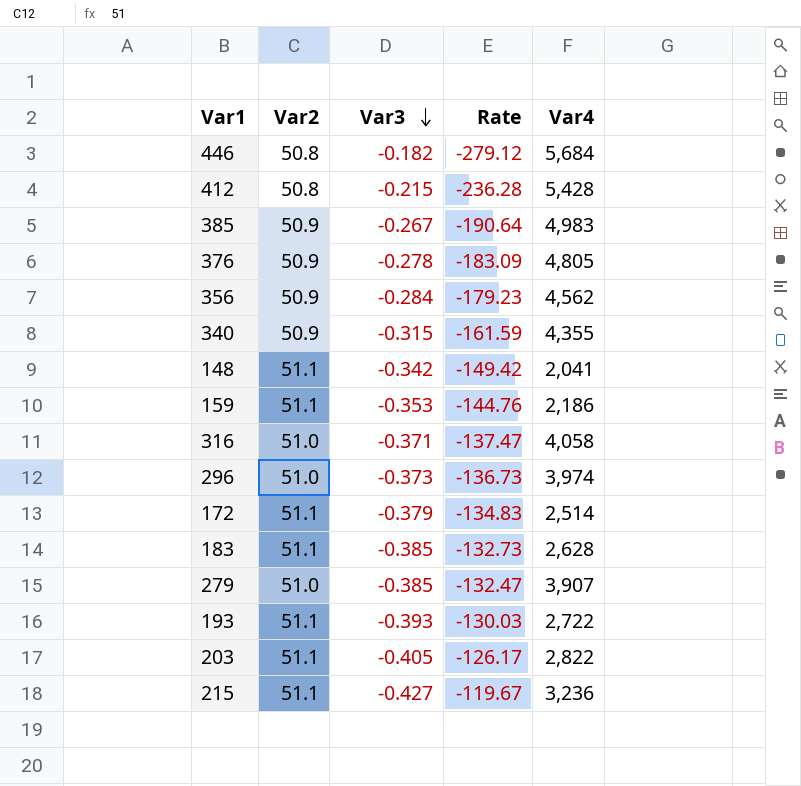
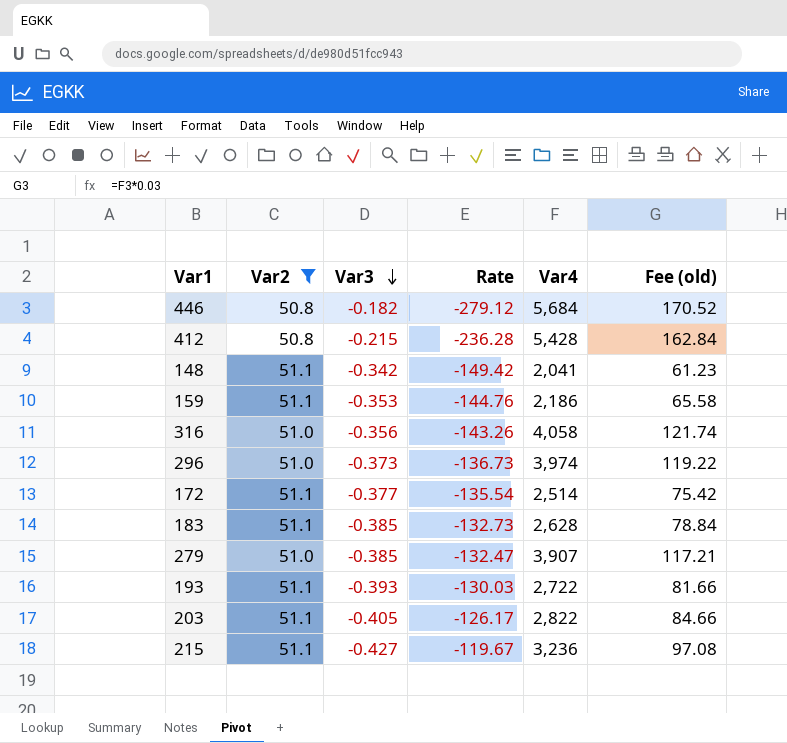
filter: none -> Var2 != 50.9
column Fee (old) | formula: none -> [Var4] * 0.03
316 | Var3: -0.371 -> -0.356
316 | Rate: -137.47 -> -143.26
172 | Var3: -0.379 -> -0.377
172 | Rate: -134.83 -> -135.54

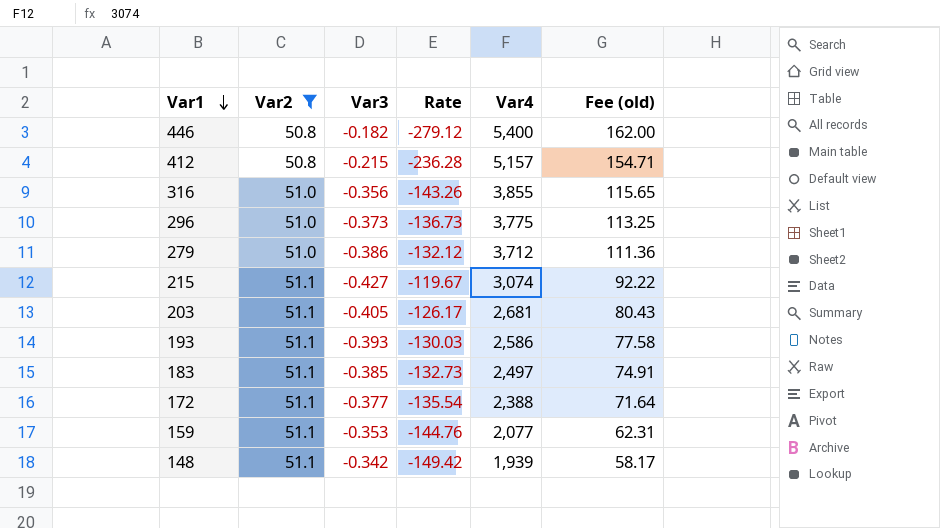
row order: Var3 descending -> Var1 descending
446 | Var4: 5,684 -> 5,400
446 | Fee (old): 170.52 -> 162.00
412 | Var4: 5,428 -> 5,157
412 | Fee (old): 162.84 -> 154.71
316 | Var4: 4,058 -> 3,855
316 | Fee (old): 121.74 -> 115.65
296 | Var4: 3,974 -> 3,775
296 | Fee (old): 119.22 -> 113.25
279 | Var3: -0.385 -> -0.386
279 | Rate: -132.47 -> -132.12
279 | Var4: 3,907 -> 3,712
279 | Fee (old): 117.21 -> 111.36
215 | Var4: 3,236 -> 3,074
215 | Fee (old): 97.08 -> 92.22
203 | Var4: 2,822 -> 2,681
203 | Fee (old): 84.66 -> 80.43
193 | Var4: 2,722 -> 2,586
193 | Fee (old): 81.66 -> 77.58
183 | Var4: 2,628 -> 2,497
183 | Fee (old): 78.84 -> 74.91
172 | Var4: 2,514 -> 2,388
172 | Fee (old): 75.42 -> 71.64
159 | Var4: 2,186 -> 2,077
159 | Fee (old): 65.58 -> 62.31
148 | Var4: 2,041 -> 1,939
148 | Fee (old): 61.23 -> 58.17

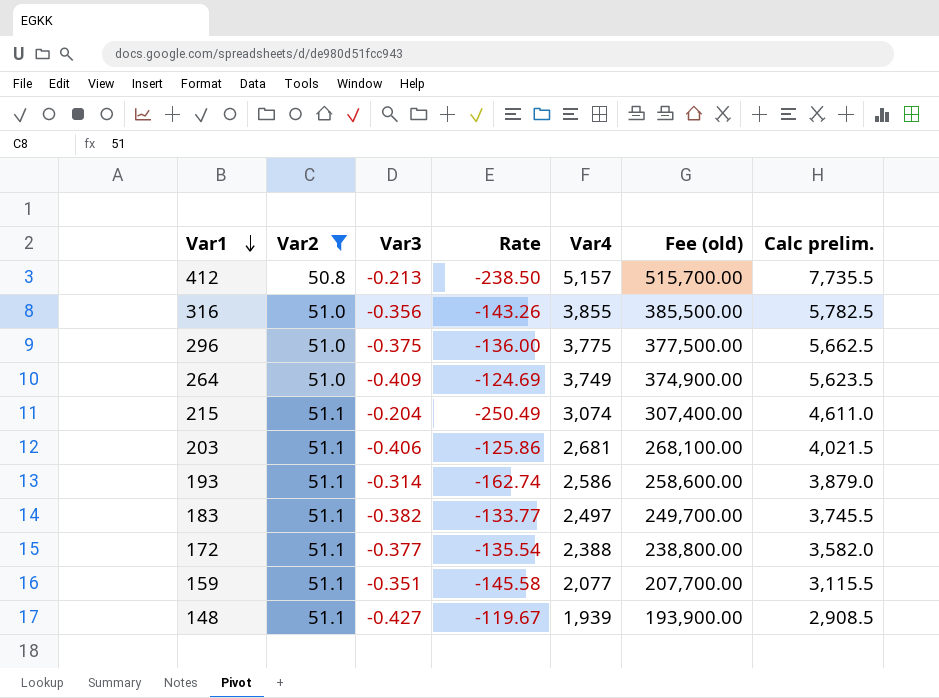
column Fee (old) | formula: [Var4] * 0.03 -> [Var4] * 100
column Calc prelim. | formula: none -> [Var4] * 1.5
row 446: 50.8 | -0.182 | -279.12 | 5,400 | 162.00 -> none
row 279: 51.0 | -0.386 | -132.12 | 3,712 | 111.36 -> none
412 | Var3: -0.215 -> -0.213
412 | Rate: -236.28 -> -238.50
296 | Var3: -0.373 -> -0.375
296 | Rate: -136.73 -> -136.00
row 264: none -> 51.0 | -0.409 | -124.69 | 3,749 | 374,900.00 | 5,623.5
215 | Var3: -0.427 -> -0.204
215 | Rate: -119.67 -> -250.49
203 | Var3: -0.405 -> -0.406
203 | Rate: -126.17 -> -125.86
193 | Var3: -0.393 -> -0.314
193 | Rate: -130.03 -> -162.74
183 | Var3: -0.385 -> -0.382
183 | Rate: -132.73 -> -133.77
159 | Var3: -0.353 -> -0.351
159 | Rate: -144.76 -> -145.58
148 | Var3: -0.342 -> -0.427
148 | Rate: -149.42 -> -119.67

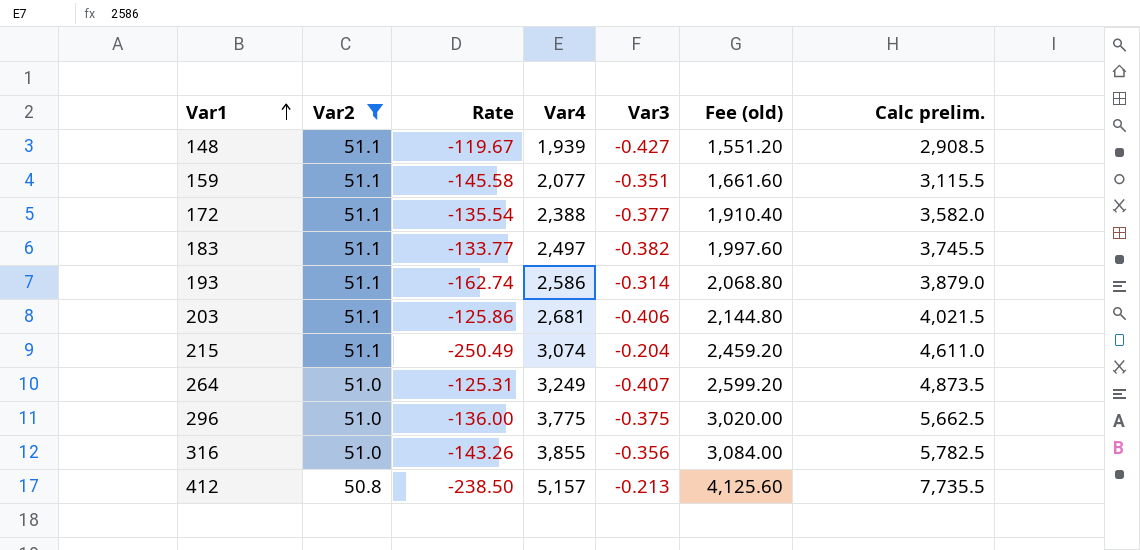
row order: Var1 descending -> Var1 ascending
column Var3 | position: 3 -> 5
column Fee (old) | formula: [Var4] * 100 -> [Var4] * 0.8
264 | Rate: -124.69 -> -125.31
264 | Var4: 3,749 -> 3,249
264 | Var3: -0.409 -> -0.407
264 | Calc prelim.: 5,623.5 -> 4,873.5

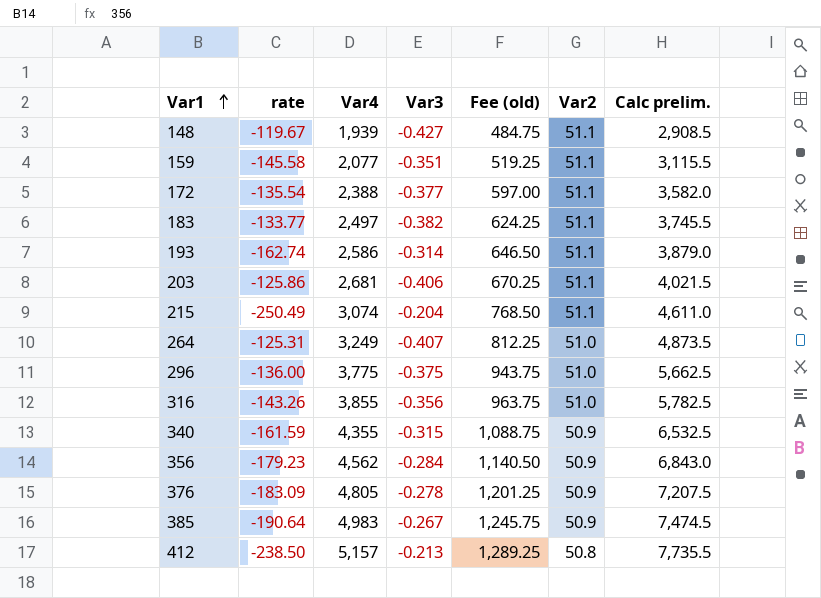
filter: Var2 != 50.9 -> none
column name: Rate -> rate
column Fee (old) | formula: [Var4] * 0.8 -> [Var4] * 0.25
column Var2 | position: 2 -> 6

